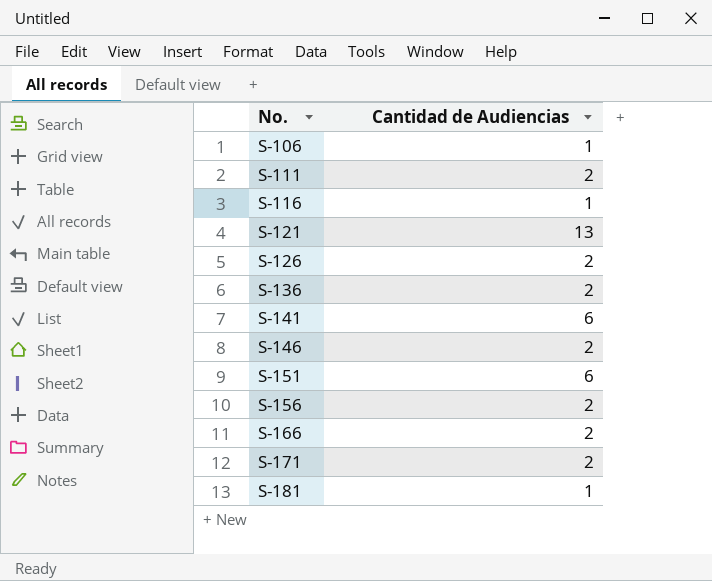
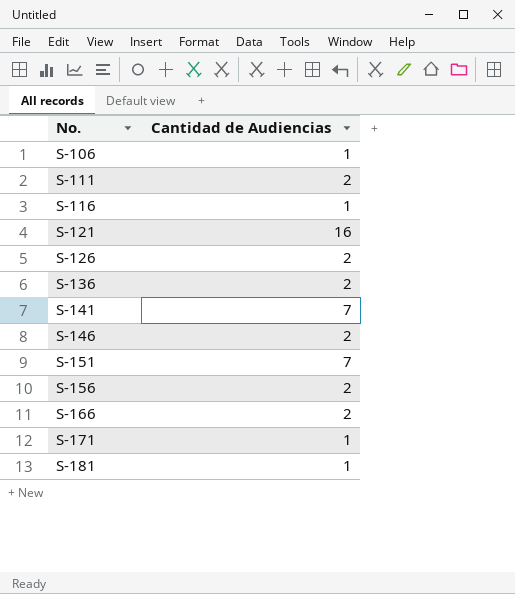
S-121 | Cantidad de Audiencias: 13 -> 16
S-141 | Cantidad de Audiencias: 6 -> 7
S-151 | Cantidad de Audiencias: 6 -> 7
S-171 | Cantidad de Audiencias: 2 -> 1

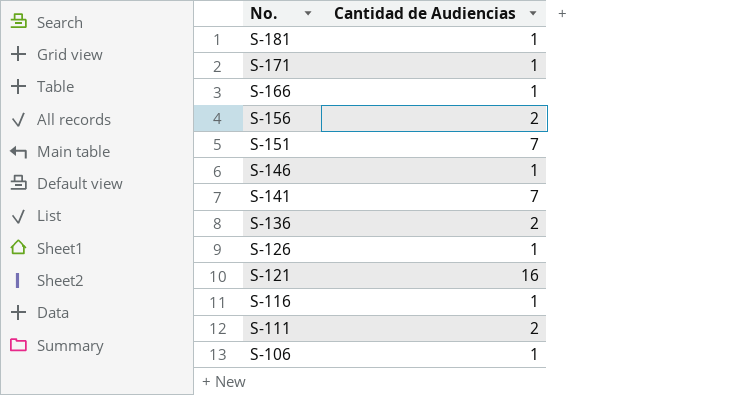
row order: No. ascending -> No. descending
S-166 | Cantidad de Audiencias: 2 -> 1
S-146 | Cantidad de Audiencias: 2 -> 1
S-126 | Cantidad de Audiencias: 2 -> 1

